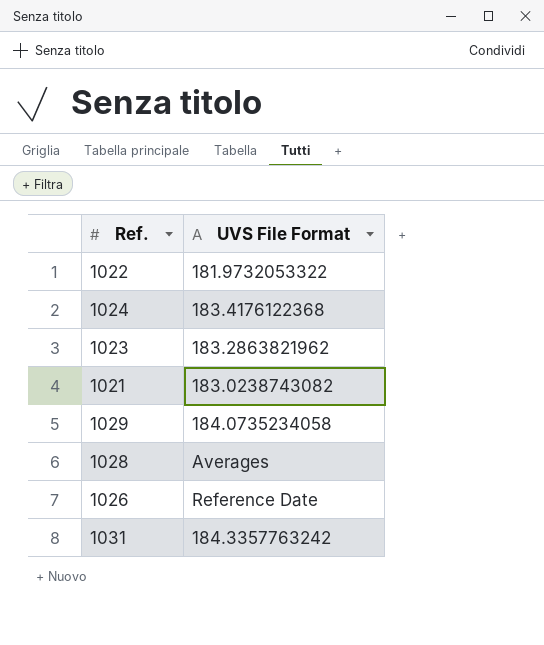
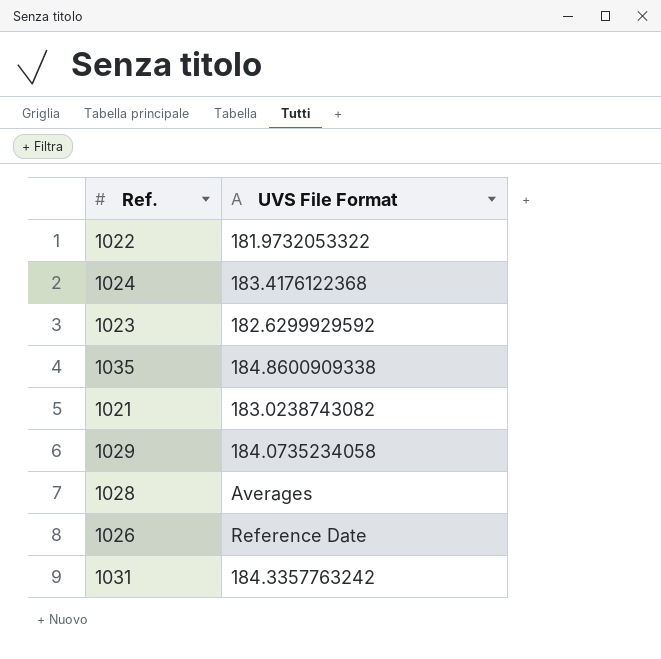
1023 | UVS File Format: 183.2863821962 -> 182.6299929592
row 1035: none -> 184.8600909338

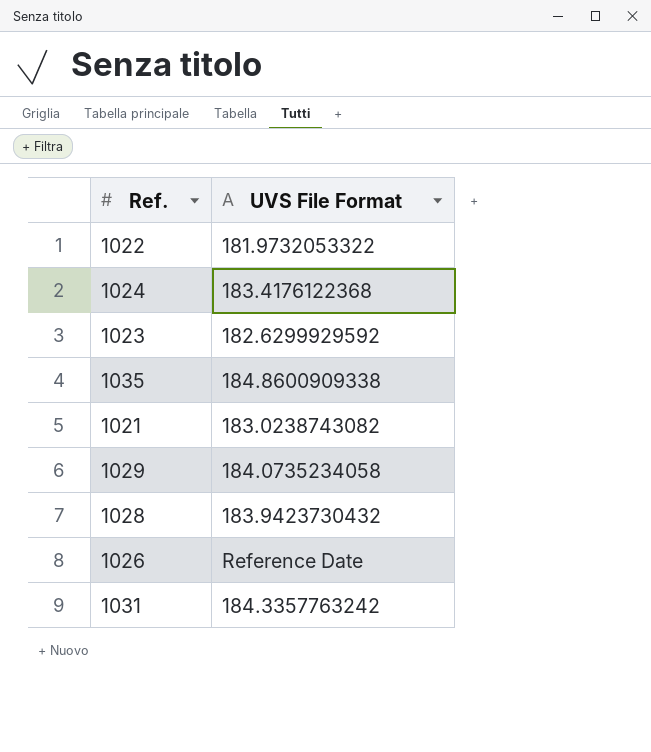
1028 | UVS File Format: Averages -> 183.9423730432

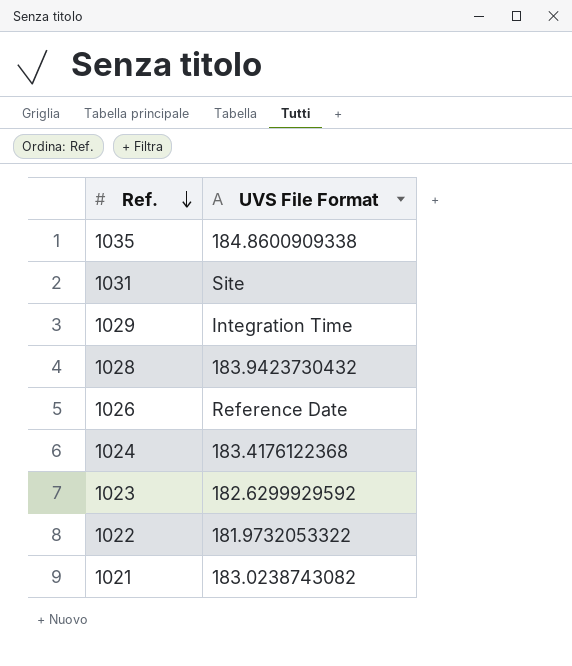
row order: none -> Ref. descending
1031 | UVS File Format: 184.3357763242 -> Site
1029 | UVS File Format: 184.0735234058 -> Integration Time

